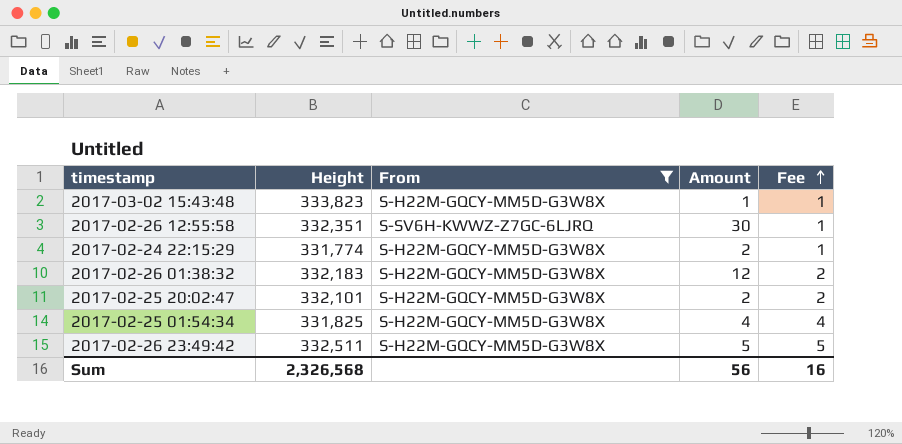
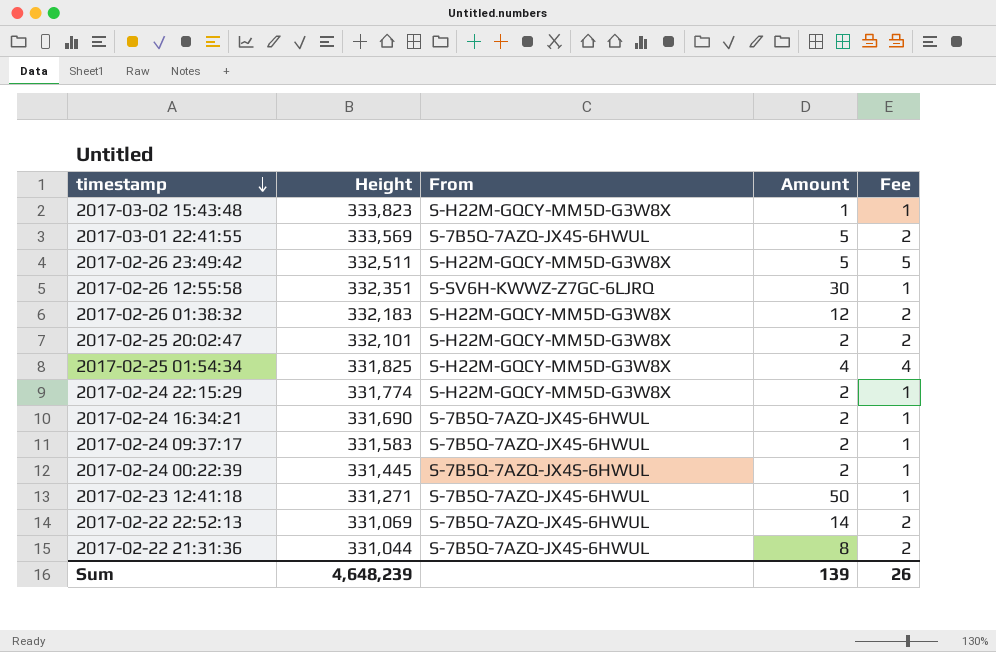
filter: From != S-7B5Q-7AZQ-JX4S-6HWUL -> none
row order: Fee ascending -> timestamp descending
Sum | Height: 2,326,568 -> 4,648,239
Sum | Amount: 56 -> 139
Sum | Fee: 16 -> 26

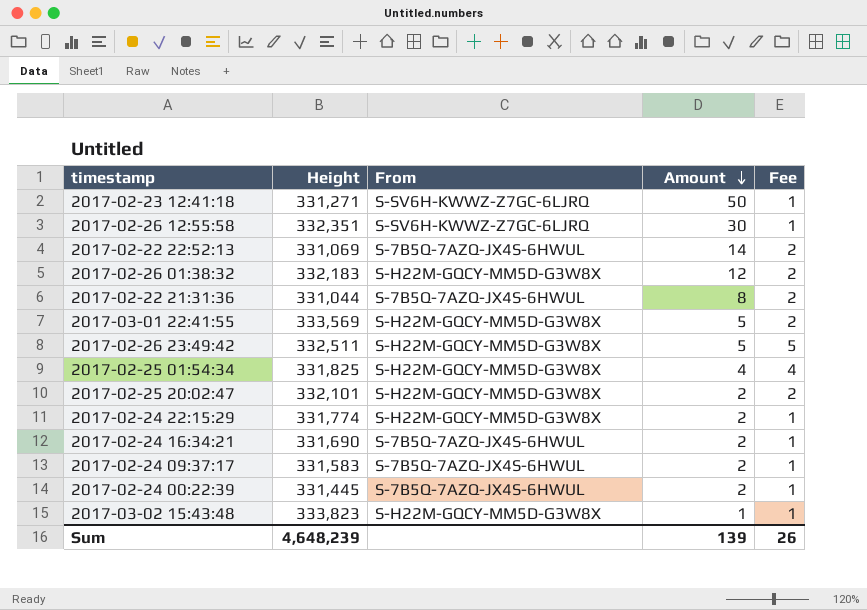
row order: timestamp descending -> Amount descending
2017-02-23 12:41:18 | From: S-7B5Q-7AZQ-JX4S-6HWUL -> S-SV6H-KWWZ-Z7GC-6LJRQ
2017-03-01 22:41:55 | From: S-7B5Q-7AZQ-JX4S-6HWUL -> S-H22M-GQCY-MM5D-G3W8X

